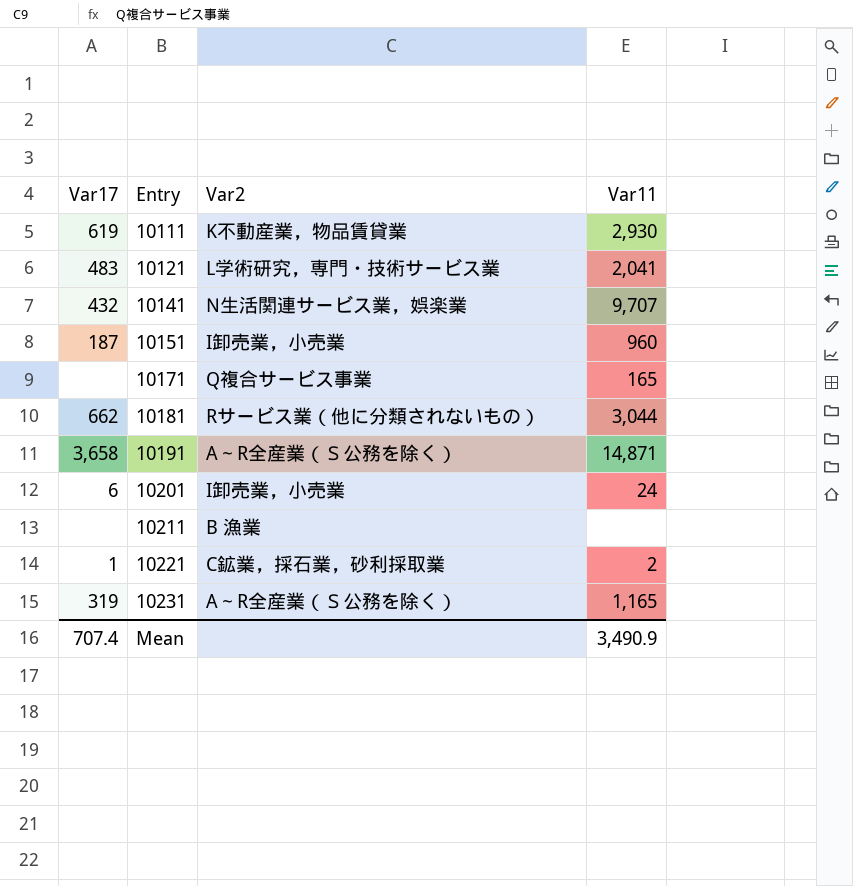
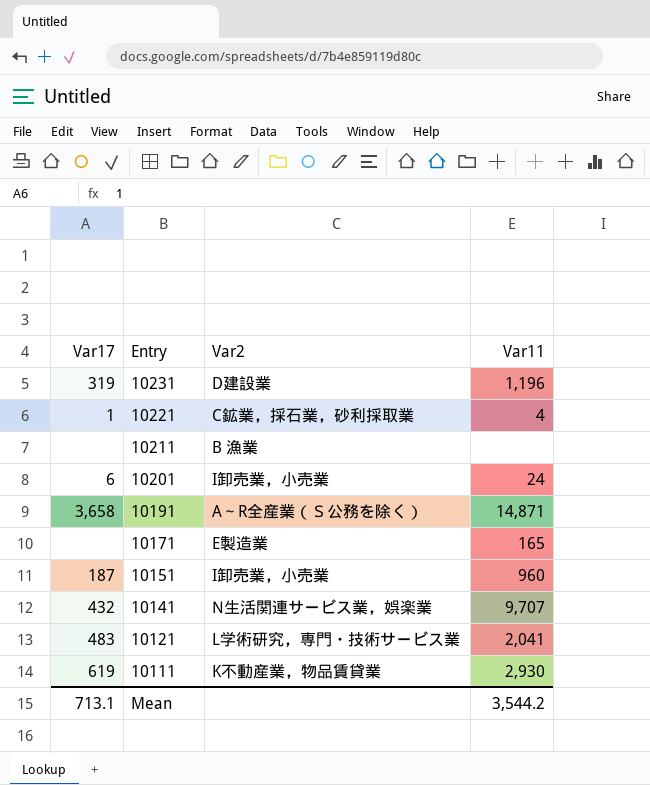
row order: Entry ascending -> Entry descending
row 10181: 662 | Rサービス業（他に分類されないもの） | 3,044 -> none
10231 | Var2: A～R全産業（Ｓ公務を除く） -> D建設業
10231 | Var11: 1,165 -> 1,196
10221 | Var11: 2 -> 4
10171 | Var2: Q複合サービス事業 -> E製造業
Mean | Var17: 707.4 -> 713.1
Mean | Var11: 3,490.9 -> 3,544.2

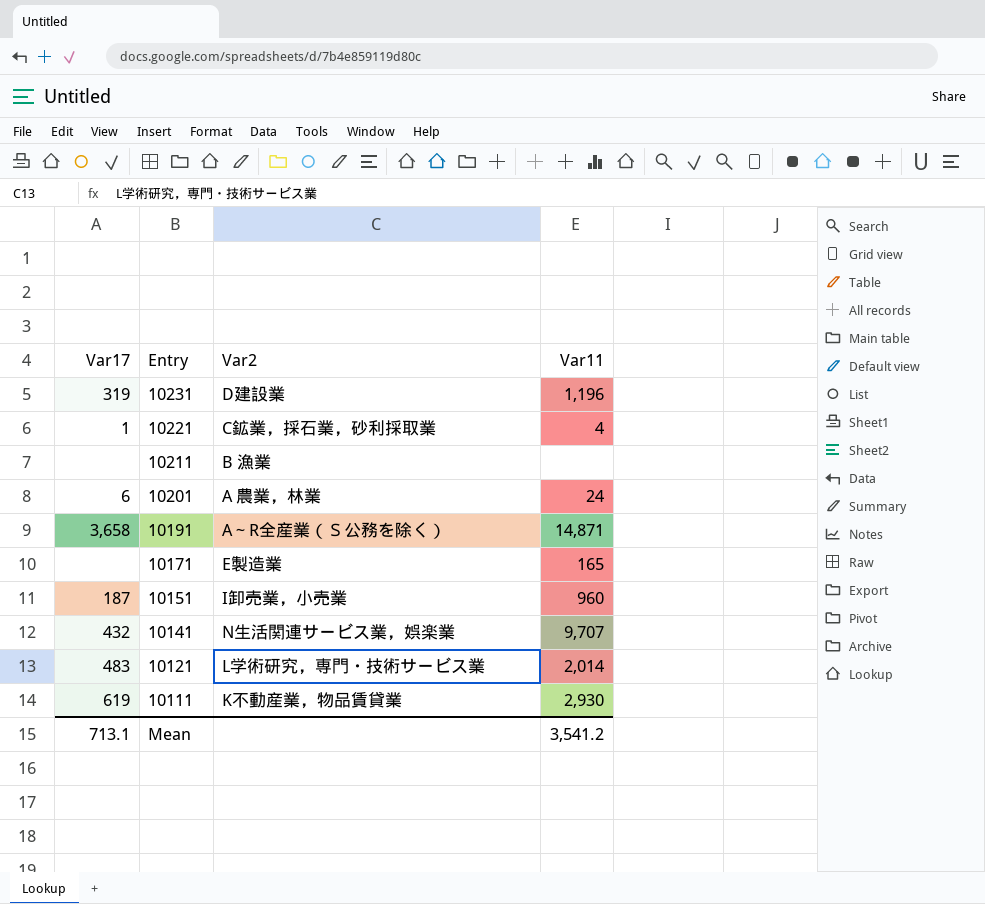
10201 | Var2: I卸売業，小売業 -> A 農業，林業
10121 | Var11: 2,041 -> 2,014
Mean | Var11: 3,544.2 -> 3,541.2

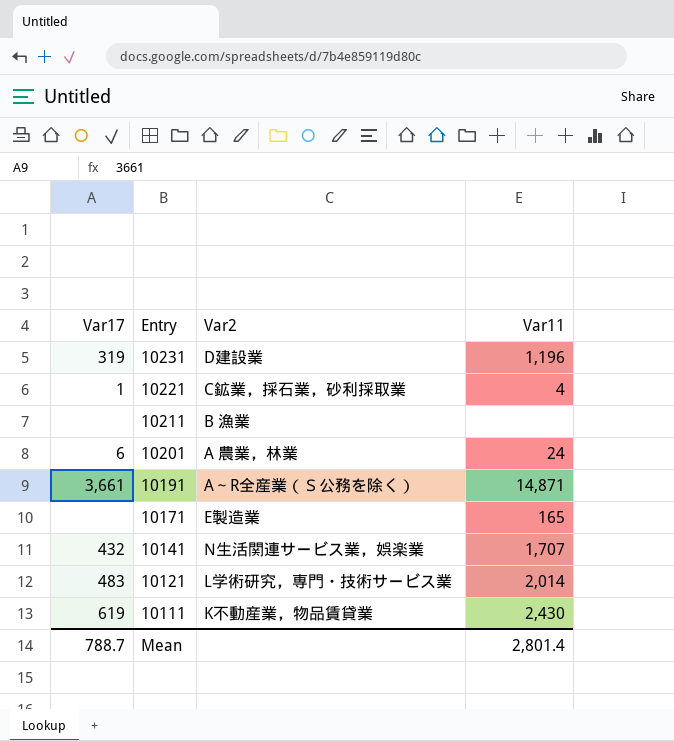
row 10151: 187 | I卸売業，小売業 | 960 -> none
10191 | Var17: 3,658 -> 3,661
10141 | Var11: 9,707 -> 1,707
10111 | Var11: 2,930 -> 2,430
Mean | Var17: 713.1 -> 788.7
Mean | Var11: 3,541.2 -> 2,801.4

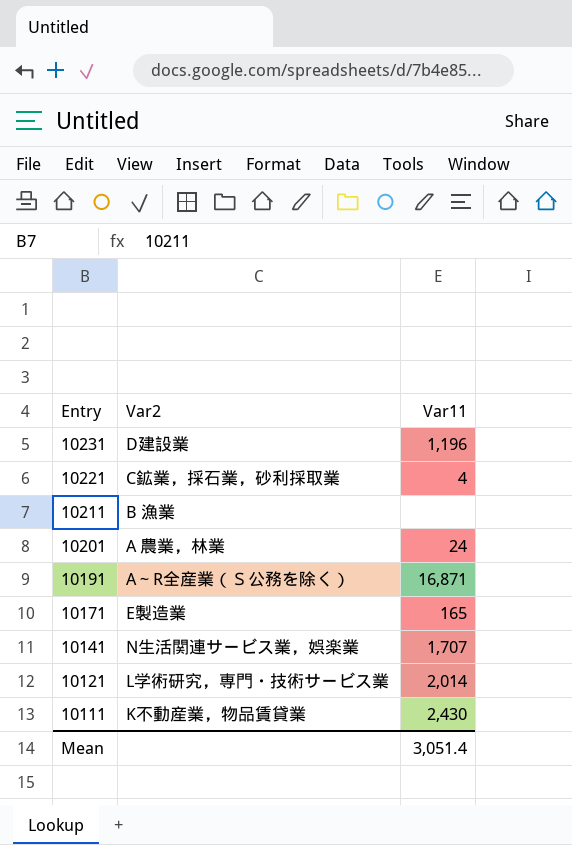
column Var17 | position: 1 -> none
10191 | Var11: 14,871 -> 16,871
Mean | Var11: 2,801.4 -> 3,051.4

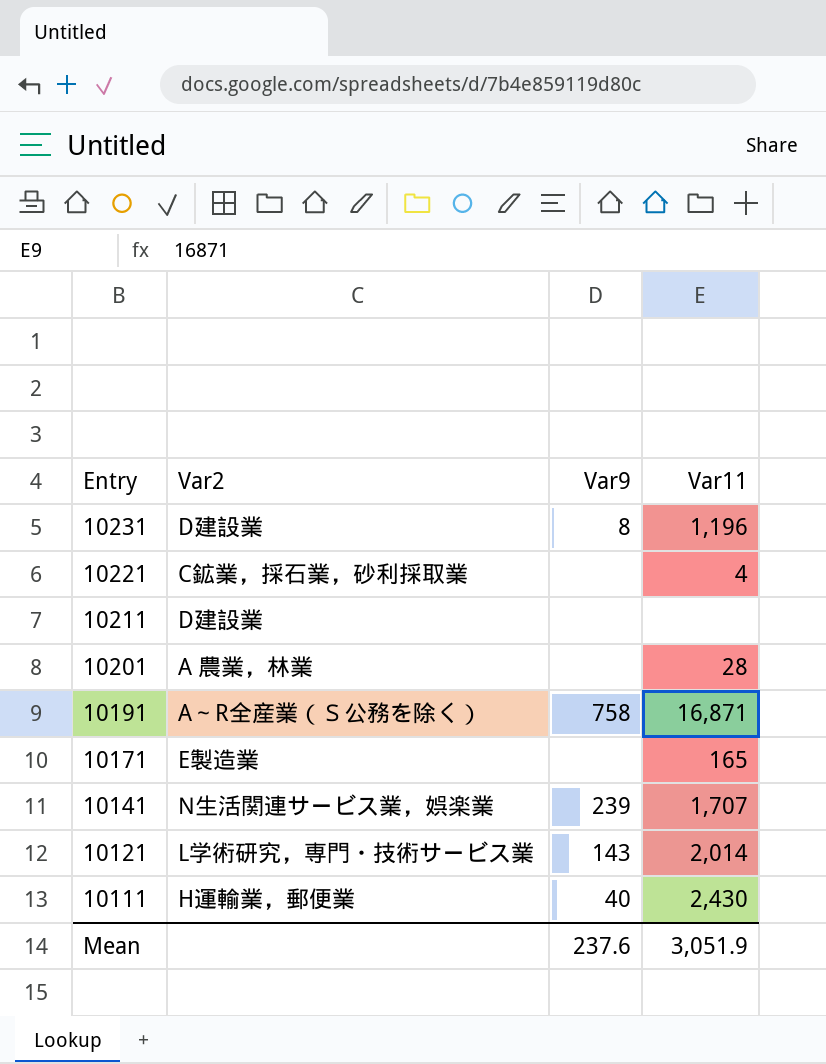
column Var9 | position: none -> 3
10211 | Var2: B 漁業 -> D建設業
10201 | Var11: 24 -> 28
10111 | Var2: K不動産業，物品賃貸業 -> H運輸業，郵便業
Mean | Var11: 3,051.4 -> 3,051.9

